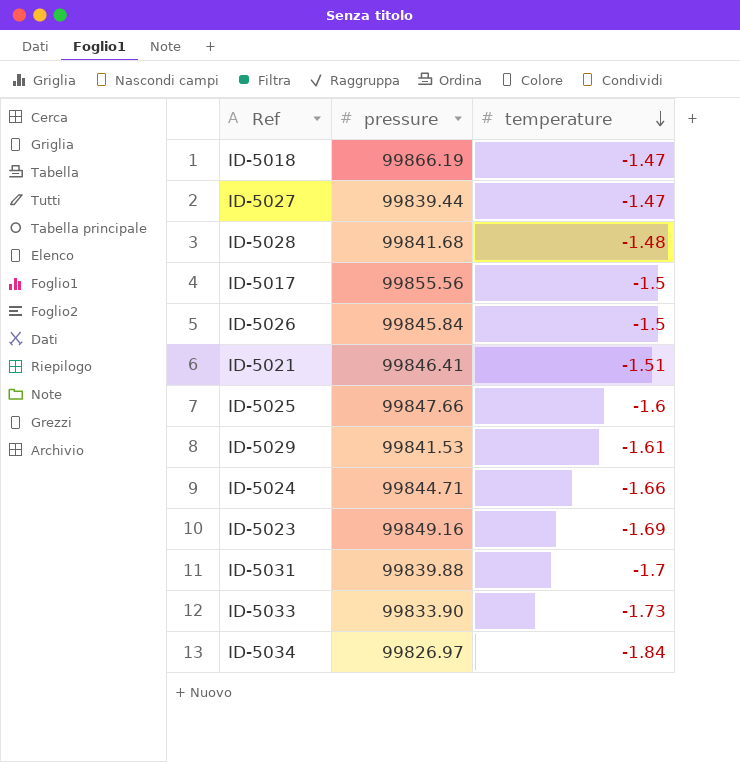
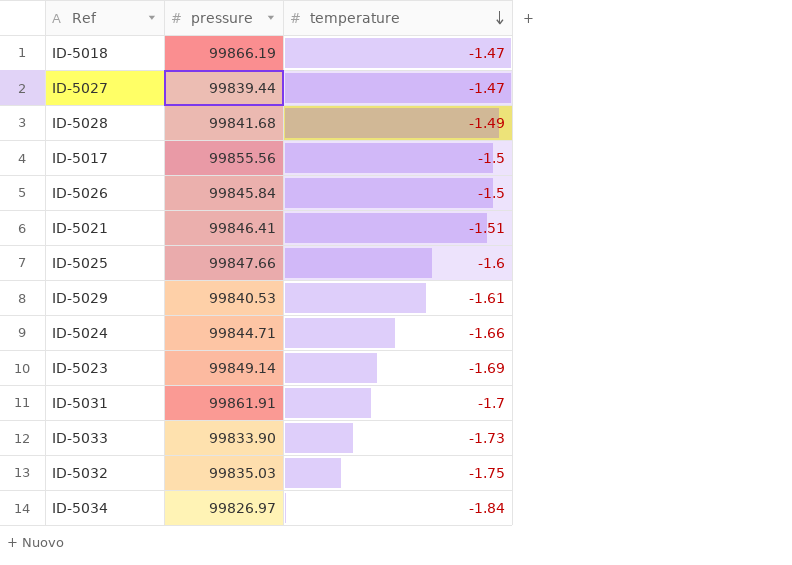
ID-5028 | temperature: -1.48 -> -1.49
ID-5029 | pressure: 99841.53 -> 99840.53
ID-5023 | pressure: 99849.16 -> 99849.14
ID-5031 | pressure: 99839.88 -> 99861.91
row ID-5032: none -> 99835.03 | -1.75

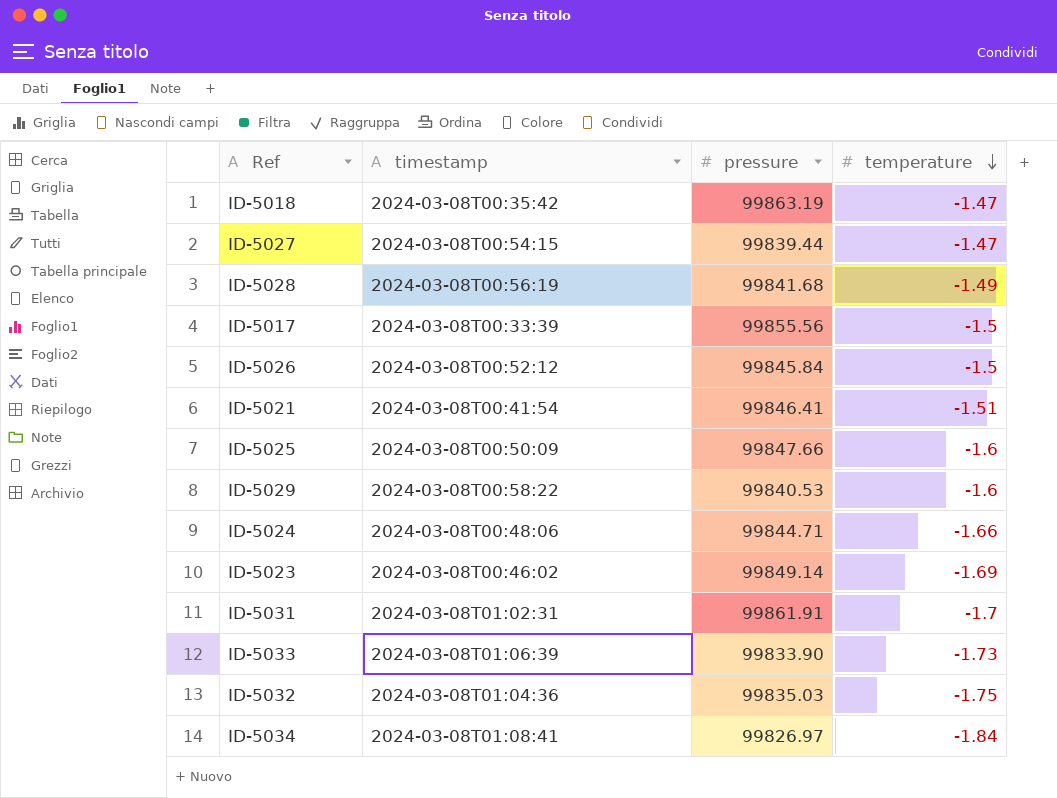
column timestamp | position: none -> 2
ID-5018 | pressure: 99866.19 -> 99863.19
ID-5029 | temperature: -1.61 -> -1.6

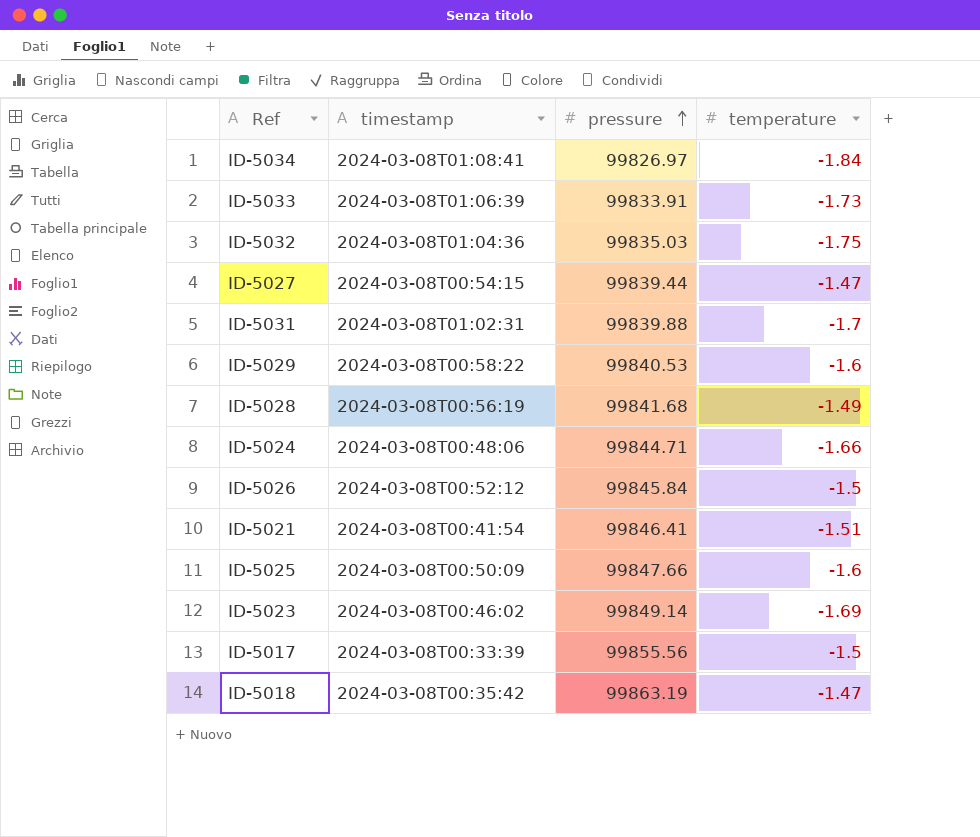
row order: temperature descending -> pressure ascending
ID-5033 | pressure: 99833.90 -> 99833.91
ID-5031 | pressure: 99861.91 -> 99839.88

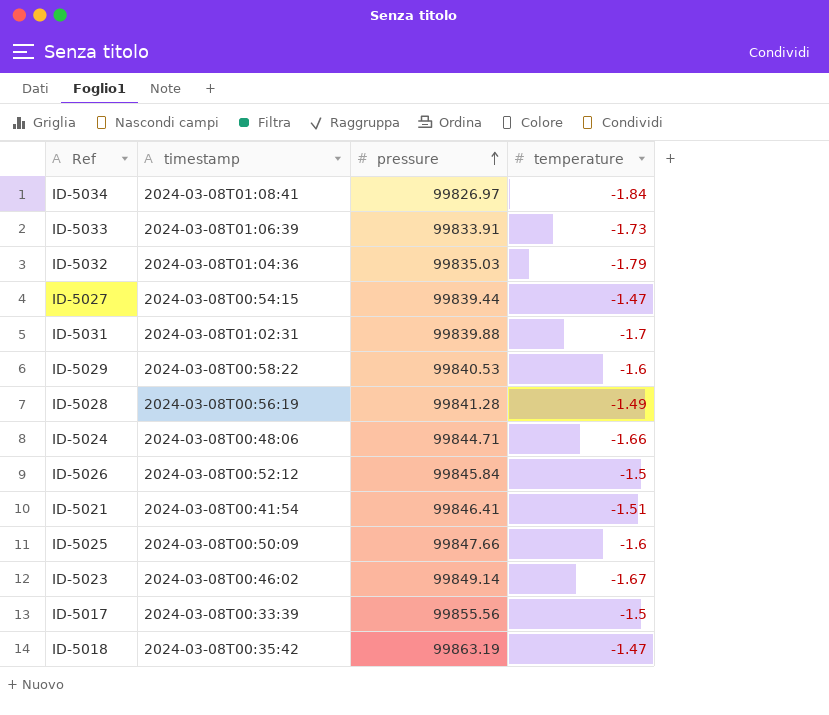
ID-5032 | temperature: -1.75 -> -1.79
ID-5028 | pressure: 99841.68 -> 99841.28
ID-5023 | temperature: -1.69 -> -1.67

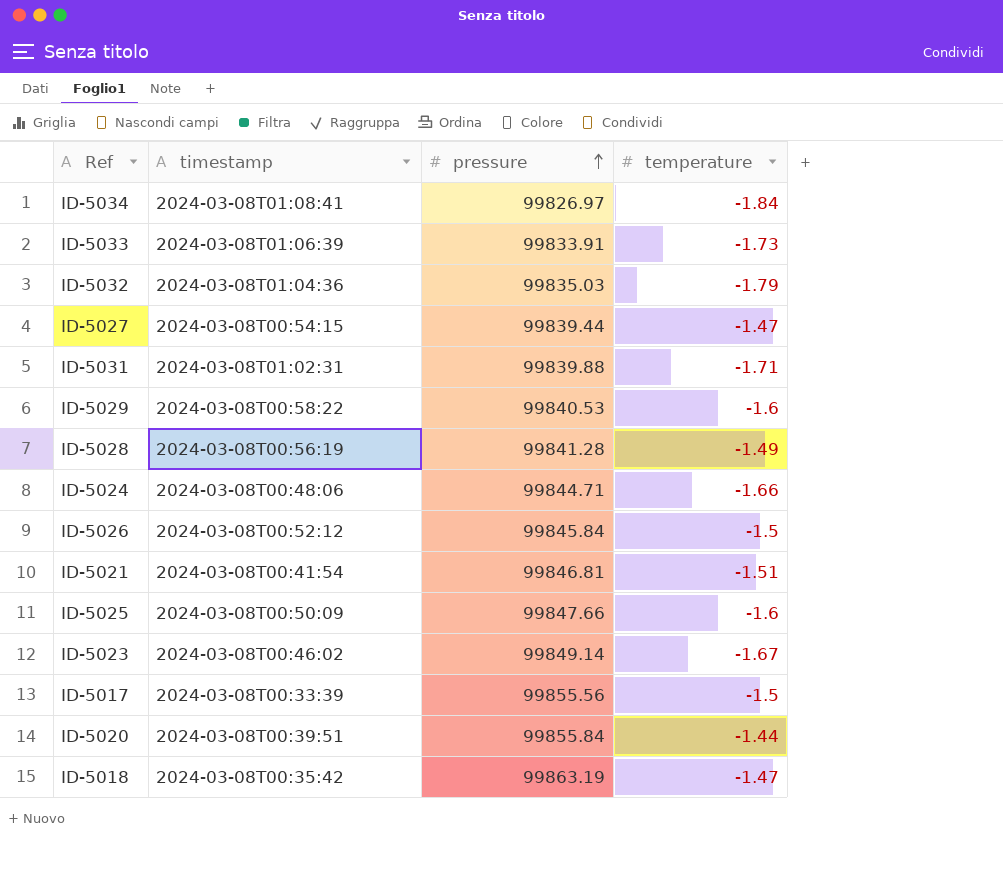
ID-5031 | temperature: -1.7 -> -1.71
ID-5021 | pressure: 99846.41 -> 99846.81
row ID-5020: none -> 2024-03-08T00:39:51 | 99855.84 | -1.44

